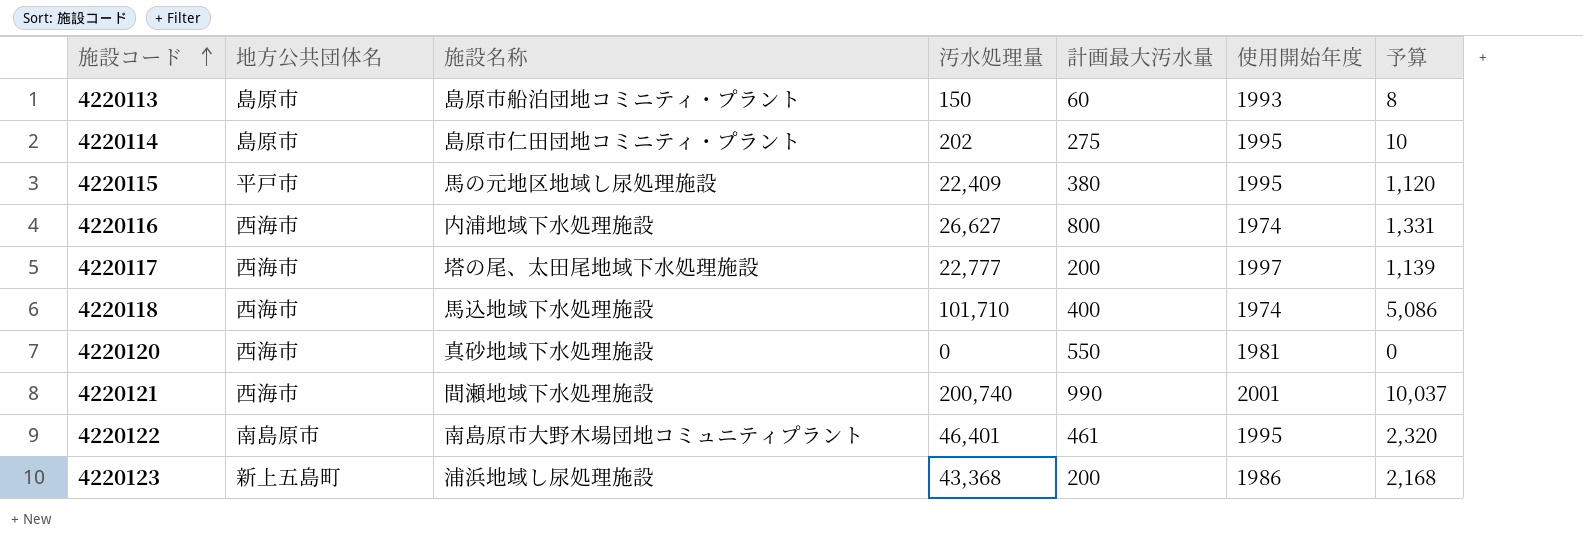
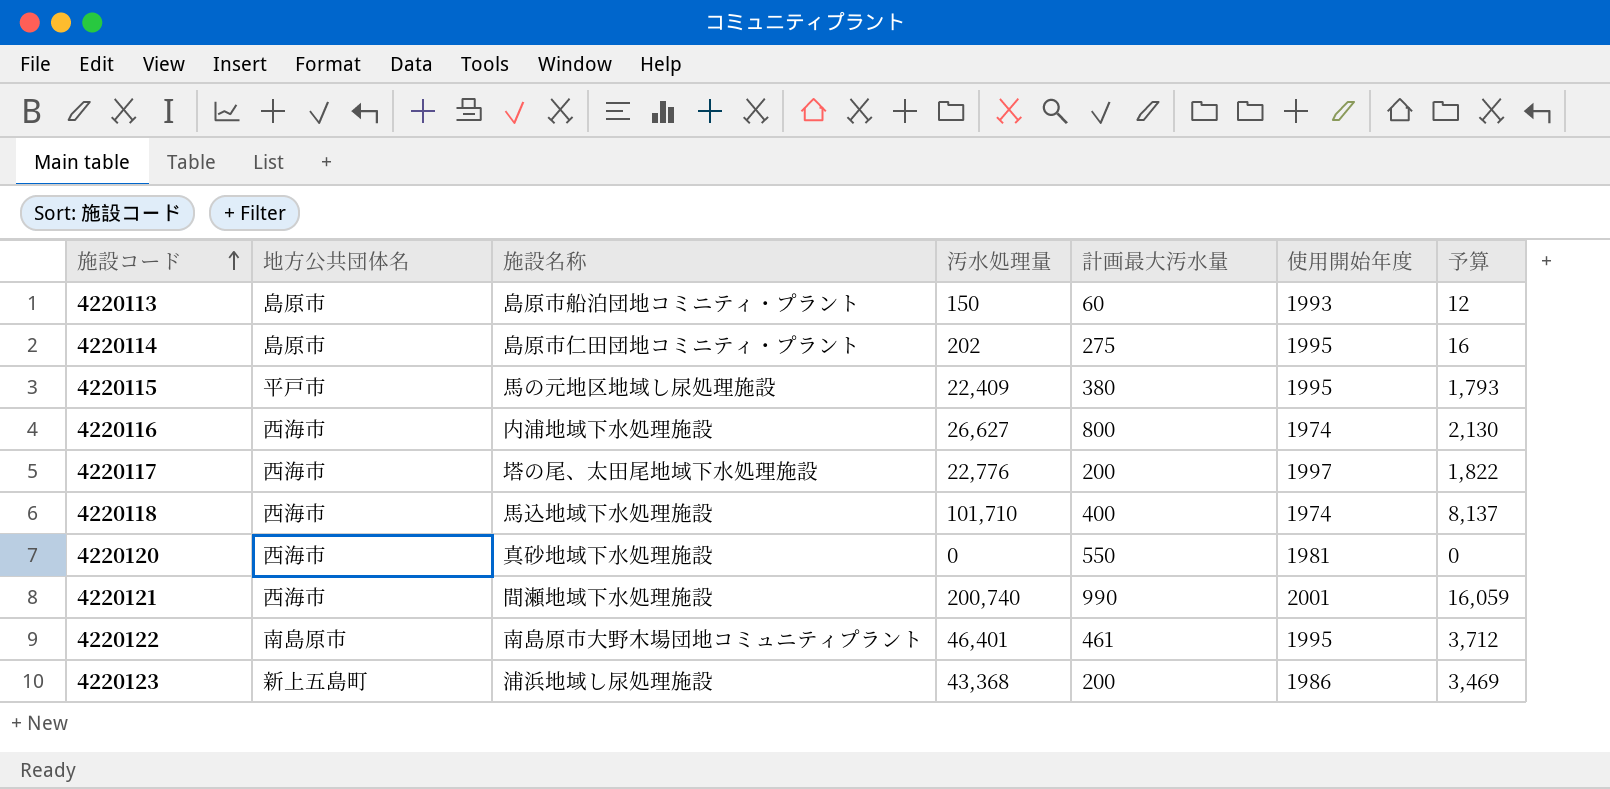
column 予算 | formula: [汚水処理量] * 0.05 -> [汚水処理量] * 0.08
4220117 | 汚水処理量: 22,777 -> 22,776

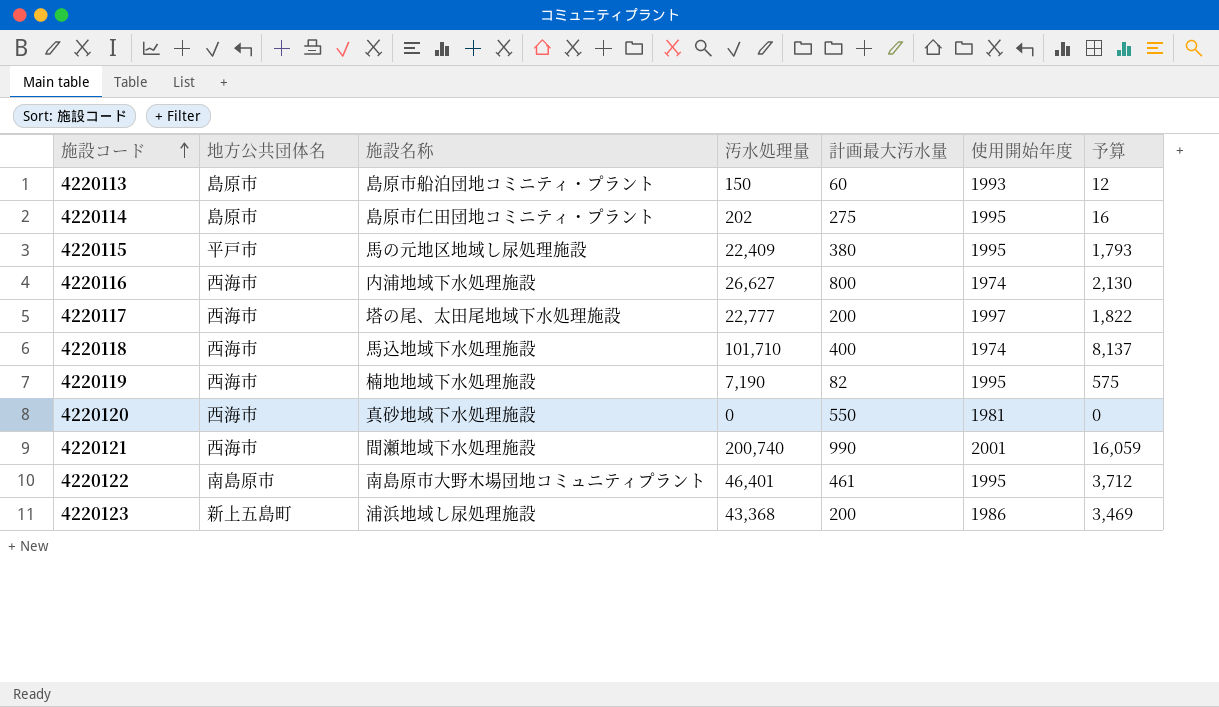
4220117 | 汚水処理量: 22,776 -> 22,777
row 4220119: none -> 西海市 | 楠地地域下水処理施設 | 7,190 | 82 | 1995 | 575

